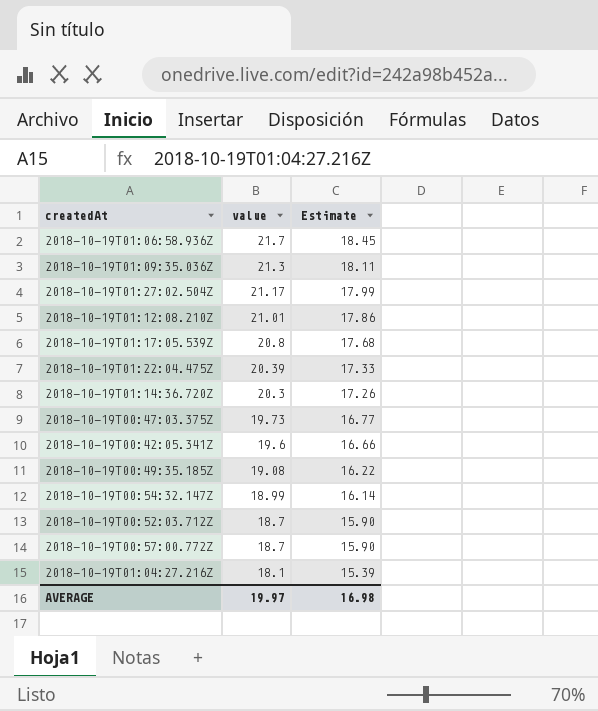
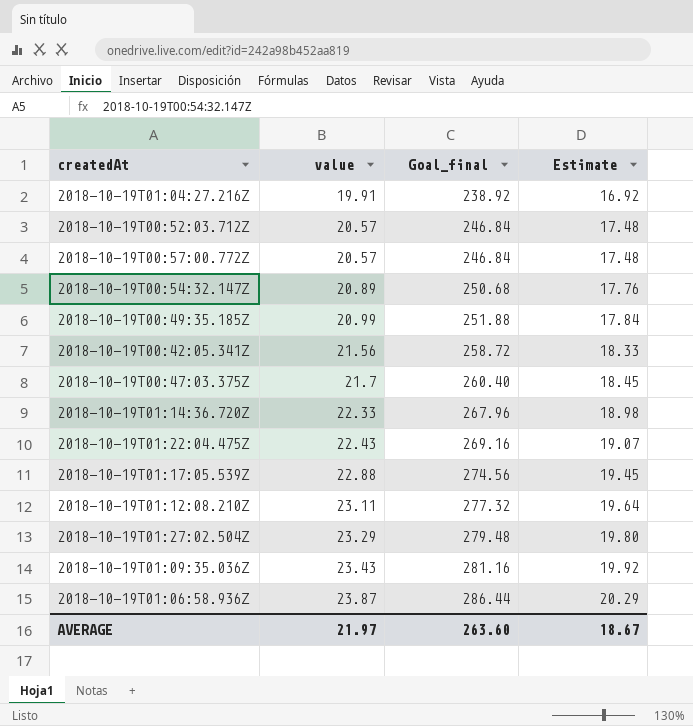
row order: value descending -> value ascending
column Goal_final | formula: none -> [value] * 12
2018-10-19T01:04:27.216Z | value: 18.1 -> 19.91
2018-10-19T01:04:27.216Z | Estimate: 15.39 -> 16.92
2018-10-19T00:52:03.712Z | value: 18.7 -> 20.57
2018-10-19T00:52:03.712Z | Estimate: 15.90 -> 17.48
2018-10-19T00:57:00.772Z | value: 18.7 -> 20.57
2018-10-19T00:57:00.772Z | Estimate: 15.90 -> 17.48
2018-10-19T00:54:32.147Z | value: 18.99 -> 20.89
2018-10-19T00:54:32.147Z | Estimate: 16.14 -> 17.76
2018-10-19T00:49:35.185Z | value: 19.08 -> 20.99
2018-10-19T00:49:35.185Z | Estimate: 16.22 -> 17.84
2018-10-19T00:42:05.341Z | value: 19.6 -> 21.56
2018-10-19T00:42:05.341Z | Estimate: 16.66 -> 18.33
2018-10-19T00:47:03.375Z | value: 19.73 -> 21.7
2018-10-19T00:47:03.375Z | Estimate: 16.77 -> 18.45
2018-10-19T01:14:36.720Z | value: 20.3 -> 22.33
2018-10-19T01:14:36.720Z | Estimate: 17.26 -> 18.98
2018-10-19T01:22:04.475Z | value: 20.39 -> 22.43
2018-10-19T01:22:04.475Z | Estimate: 17.33 -> 19.07
2018-10-19T01:17:05.539Z | value: 20.8 -> 22.88
2018-10-19T01:17:05.539Z | Estimate: 17.68 -> 19.45
2018-10-19T01:12:08.210Z | value: 21.01 -> 23.11
2018-10-19T01:12:08.210Z | Estimate: 17.86 -> 19.64
2018-10-19T01:27:02.504Z | value: 21.17 -> 23.29
2018-10-19T01:27:02.504Z | Estimate: 17.99 -> 19.80
2018-10-19T01:09:35.036Z | value: 21.3 -> 23.43
2018-10-19T01:09:35.036Z | Estimate: 18.11 -> 19.92
2018-10-19T01:06:58.936Z | value: 21.7 -> 23.87
2018-10-19T01:06:58.936Z | Estimate: 18.45 -> 20.29
AVERAGE | value: 19.97 -> 21.97
AVERAGE | Estimate: 16.98 -> 18.67

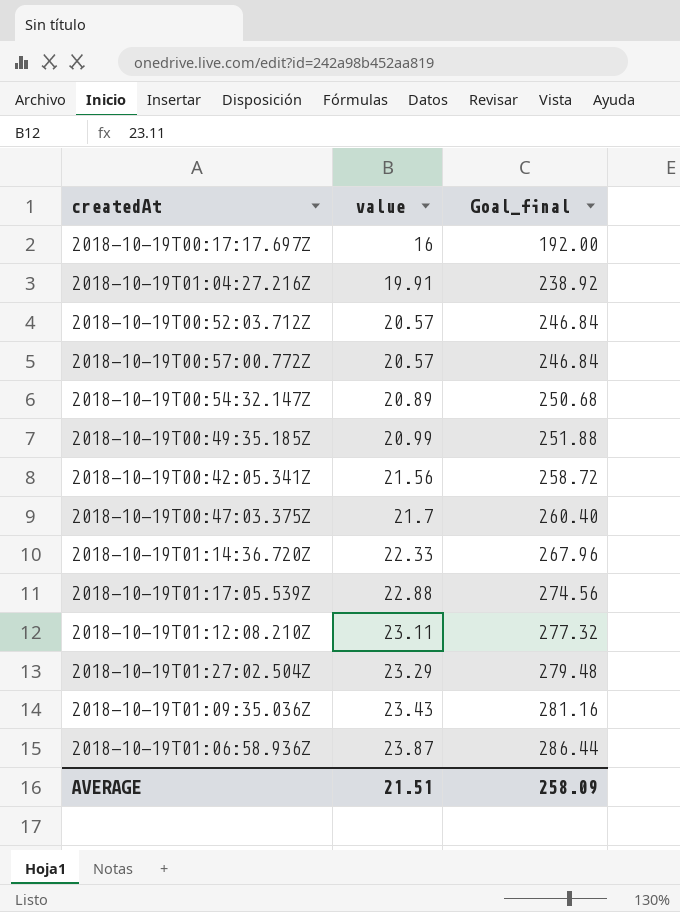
column Estimate | formula: [value] * 0.85 -> none
row 2018-10-19T01:22:04.475Z: 22.43 | 269.16 | 19.07 -> none
row 2018-10-19T00:17:17.697Z: none -> 16 | 192.00
AVERAGE | value: 21.97 -> 21.51
AVERAGE | Goal_final: 263.60 -> 258.09

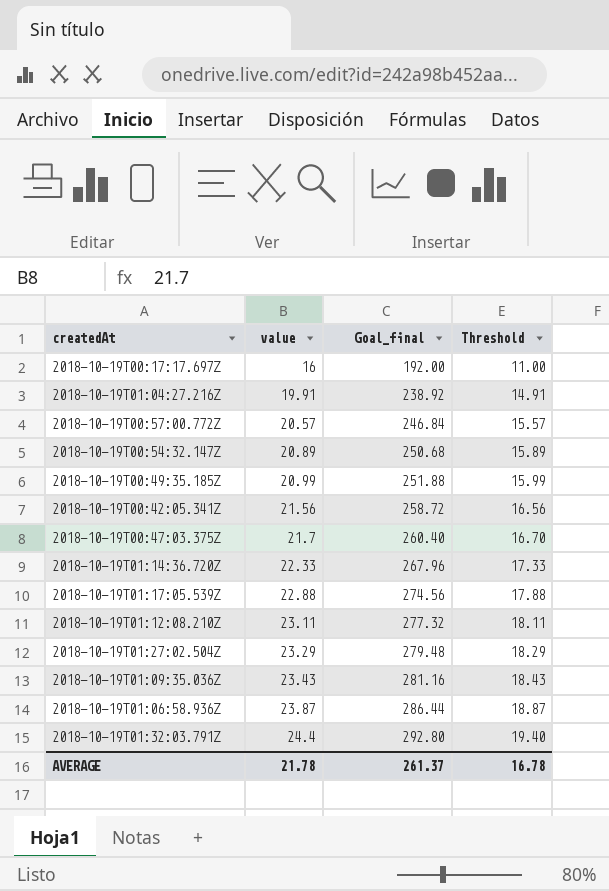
column Threshold | formula: none -> [value] - 5
row 2018-10-19T00:52:03.712Z: 20.57 | 246.84 -> none
row 2018-10-19T01:32:03.791Z: none -> 24.4 | 292.80 | 19.40
AVERAGE | value: 21.51 -> 21.78
AVERAGE | Goal_final: 258.09 -> 261.37

